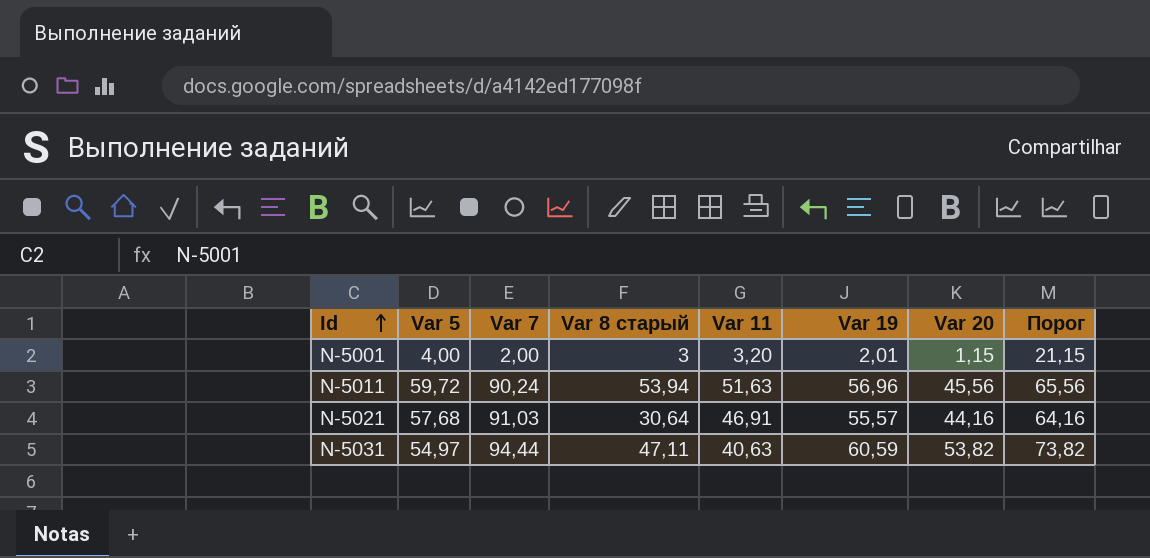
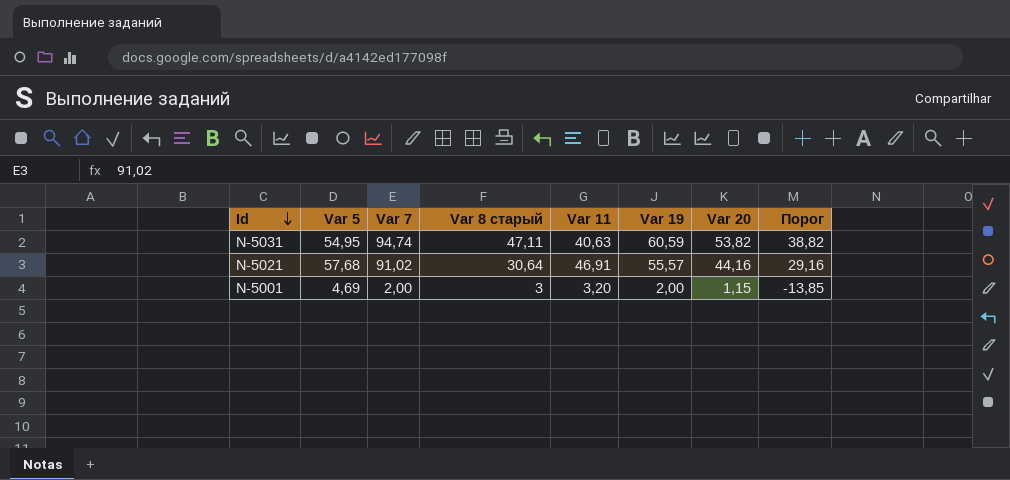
row order: Id ascending -> Id descending
column Порог | formula: [Var 20] + 20 -> [Var 20] - 15
row N-5011: 59,72 | 90,24 | 53,94 | 51,63 | 56,96 | 45,56 | 65,56 -> none
N-5031 | Var 5: 54,97 -> 54,95
N-5031 | Var 7: 94,44 -> 94,74
N-5021 | Var 7: 91,03 -> 91,02
N-5001 | Var 5: 4,00 -> 4,69
N-5001 | Var 19: 2,01 -> 2,00

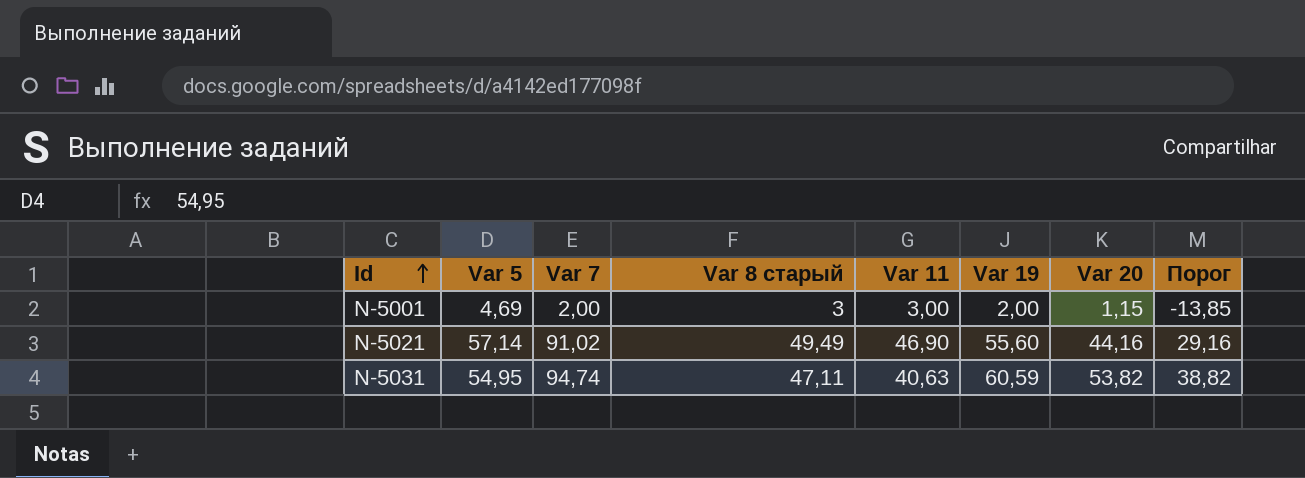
row order: Id descending -> Id ascending
N-5001 | Var 11: 3,20 -> 3,00
N-5021 | Var 5: 57,68 -> 57,14
N-5021 | Var 8 старый: 30,64 -> 49,49
N-5021 | Var 11: 46,91 -> 46,90
N-5021 | Var 19: 55,57 -> 55,60

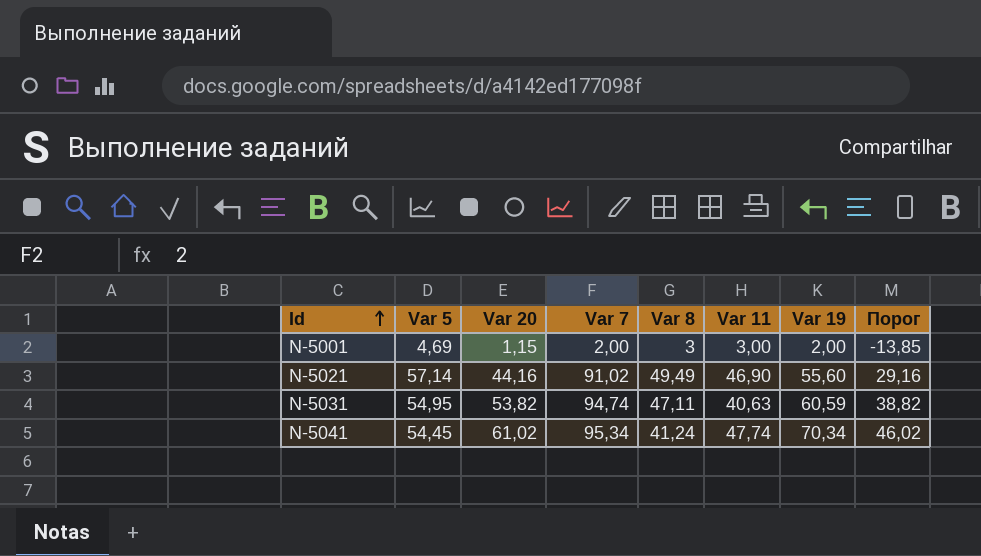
column Var 20 | position: 7 -> 3
column name: Var 8 старый -> Var 8
row N-5041: none -> 54,45 | 61,02 | 95,34 | 41,24 | 47,74 | 70,34 | 46,02

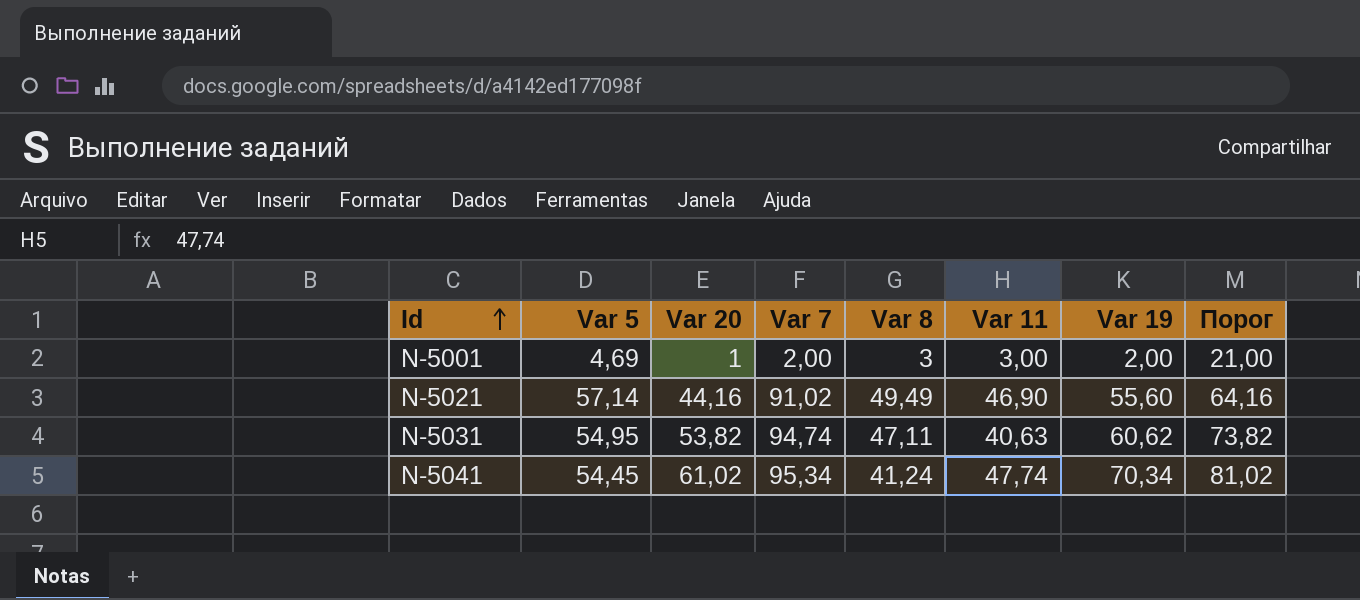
column Порог | formula: [Var 20] - 15 -> [Var 20] + 20
N-5001 | Var 20: 1,15 -> 1
N-5031 | Var 19: 60,59 -> 60,62

